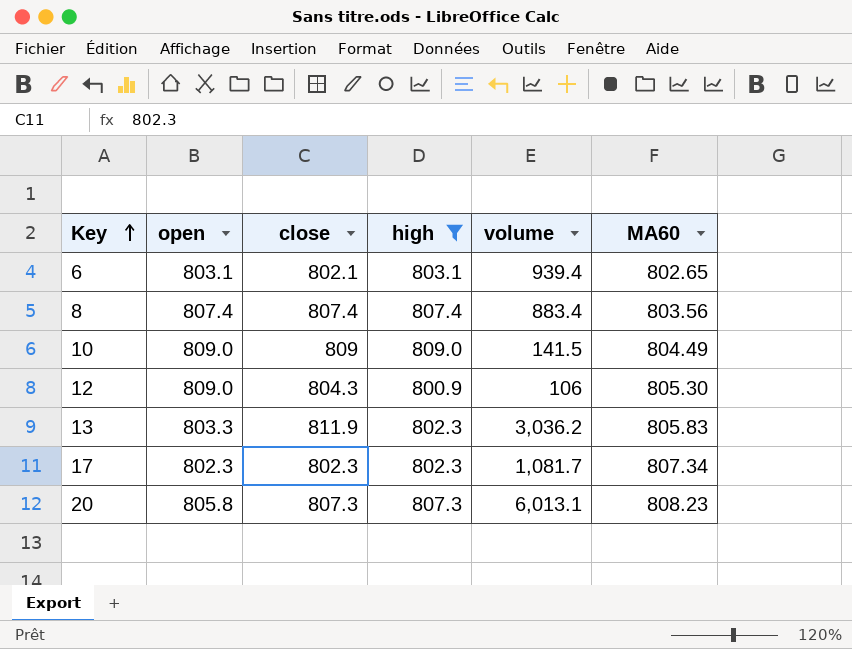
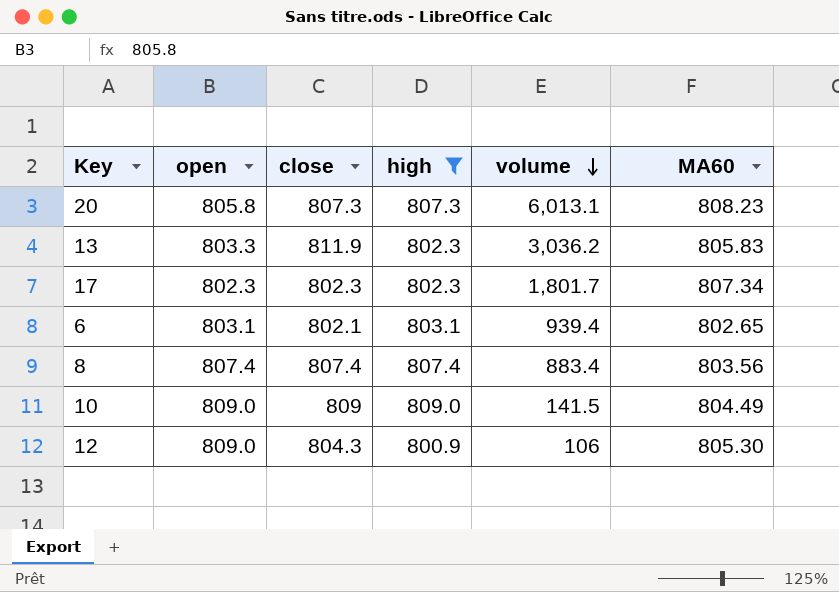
row order: Key ascending -> volume descending
17 | volume: 1,081.7 -> 1,801.7

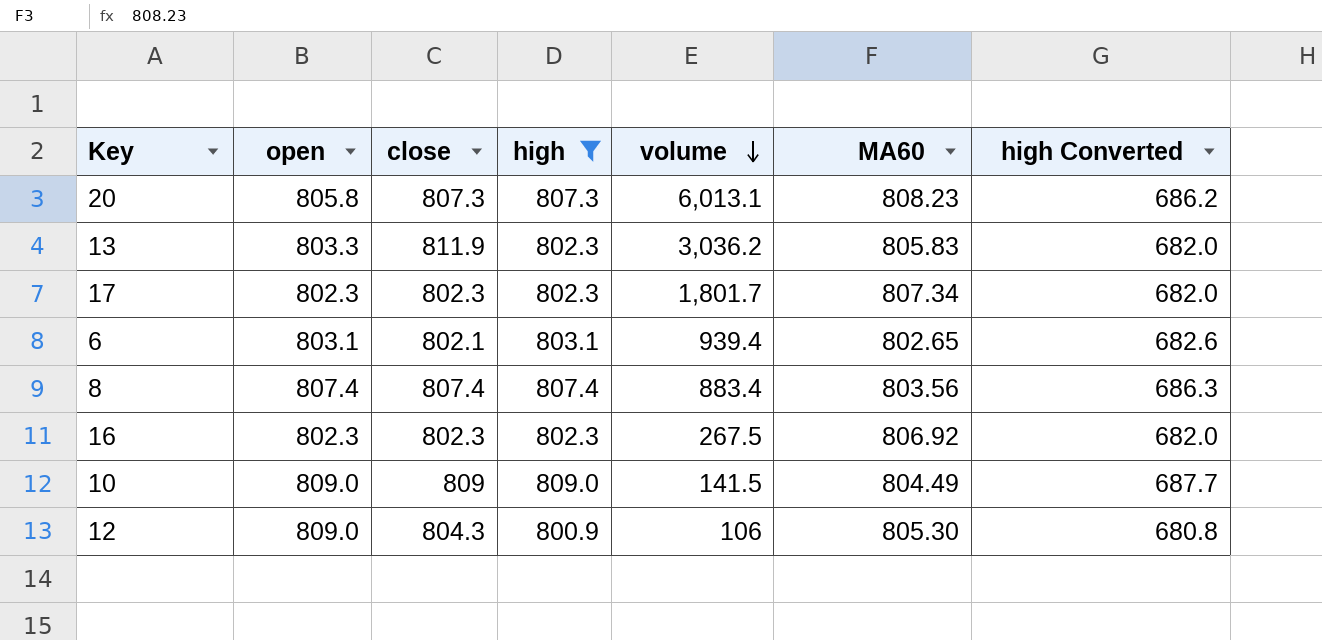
column high Converted | formula: none -> [high] * 0.85
row 16: none -> 802.3 | 802.3 | 802.3 | 267.5 | 806.92 | 682.0

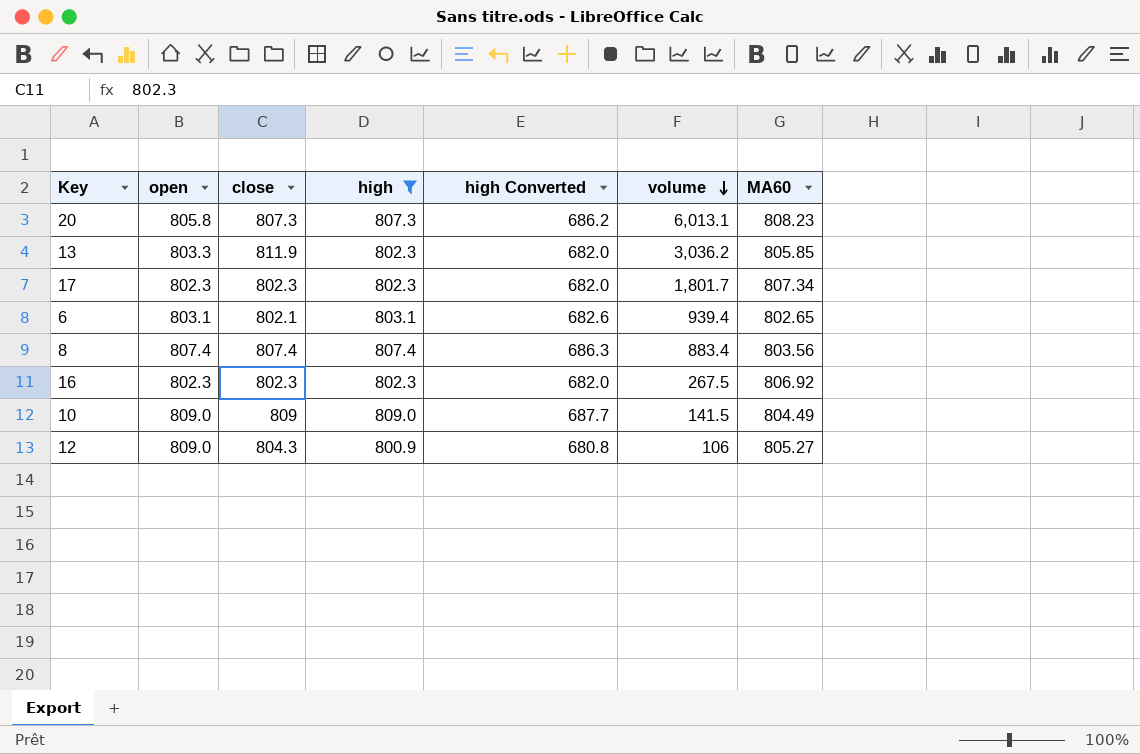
column high Converted | position: 7 -> 5
13 | MA60: 805.83 -> 805.85
12 | MA60: 805.30 -> 805.27

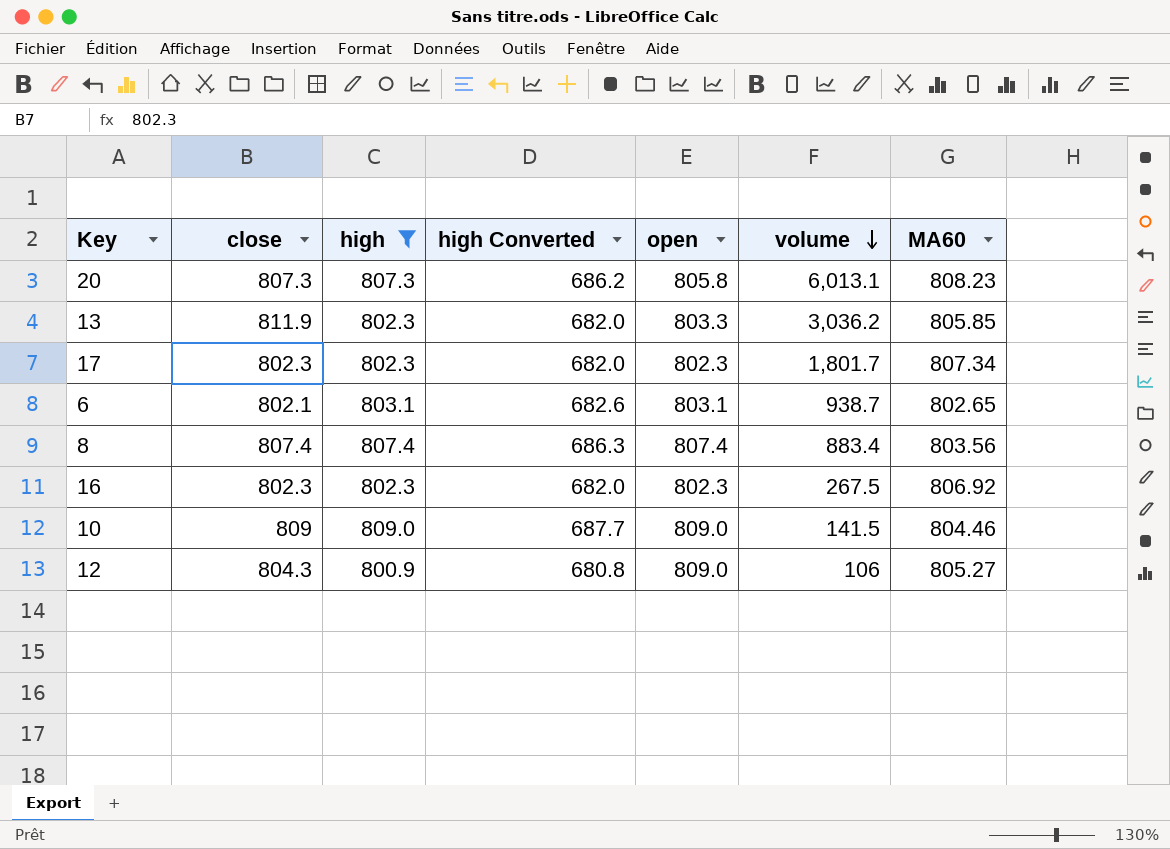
column open | position: 2 -> 5
6 | volume: 939.4 -> 938.7
10 | MA60: 804.49 -> 804.46

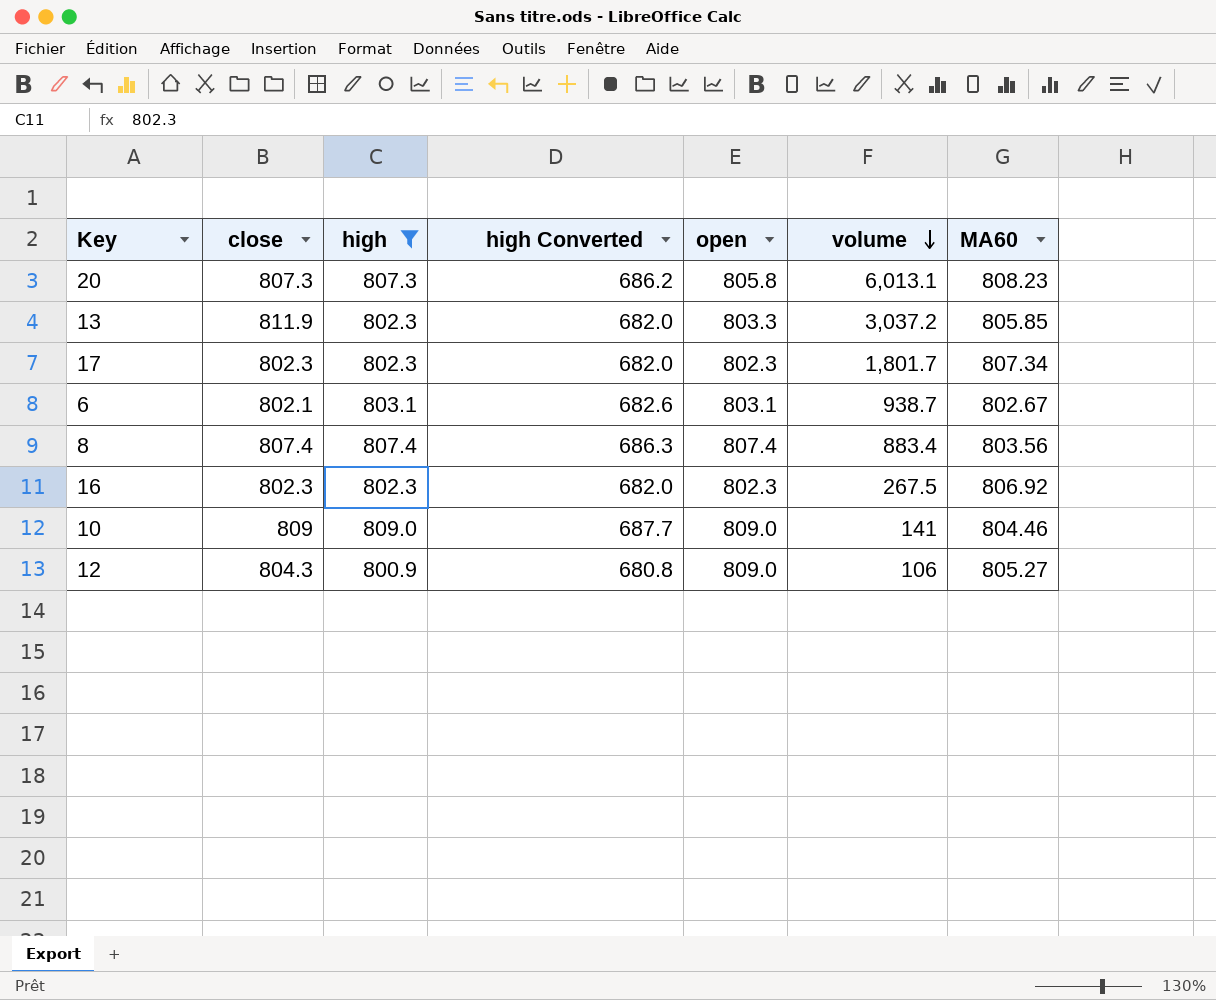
13 | volume: 3,036.2 -> 3,037.2
6 | MA60: 802.65 -> 802.67
10 | volume: 141.5 -> 141

